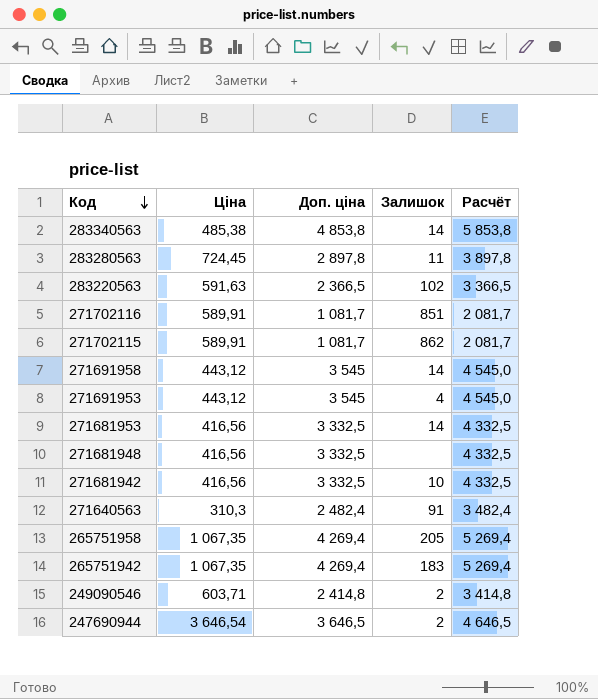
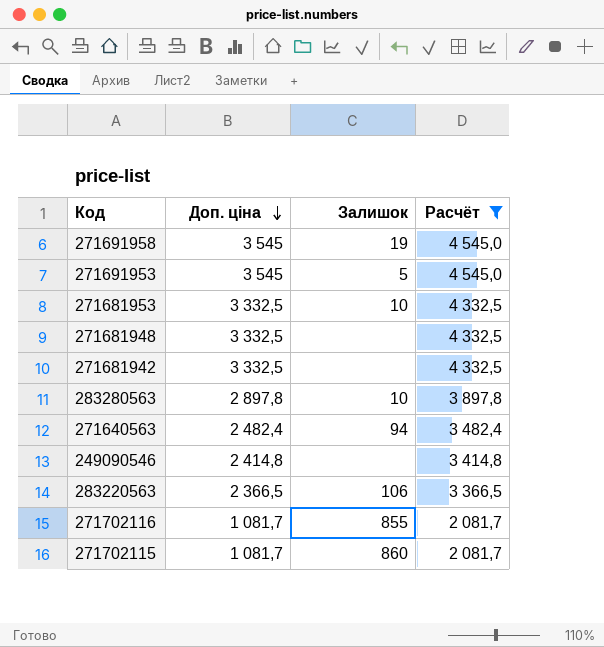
filter: none -> Расчёт <= 4 545,0
row order: Код descending -> Доп. ціна descending
column Ціна | position: 2 -> none
271691958 | Залишок: 14 -> 19
271691953 | Залишок: 4 -> 5
271681953 | Залишок: 14 -> 10
271681942 | Залишок: 10 -> none
283280563 | Залишок: 11 -> 10
271640563 | Залишок: 91 -> 94
249090546 | Залишок: 2 -> none
283220563 | Залишок: 102 -> 106
271702116 | Залишок: 851 -> 855
271702115 | Залишок: 862 -> 860

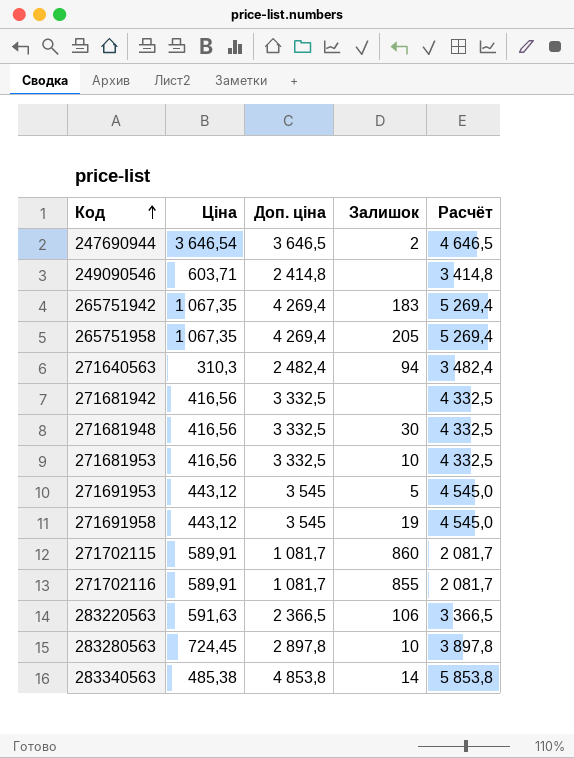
filter: Расчёт <= 4 545,0 -> none
row order: Доп. ціна descending -> Код ascending
column Ціна | position: none -> 2
271681948 | Залишок: none -> 30

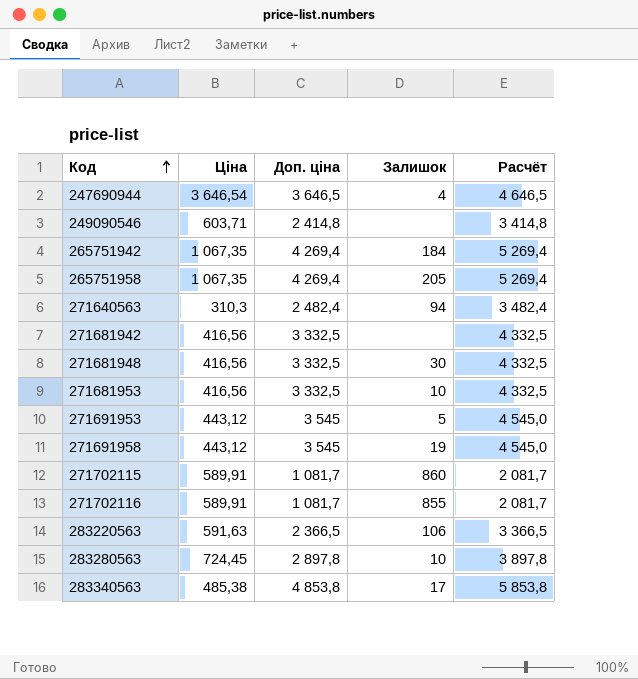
247690944 | Залишок: 2 -> 4
265751942 | Залишок: 183 -> 184
283340563 | Залишок: 14 -> 17

